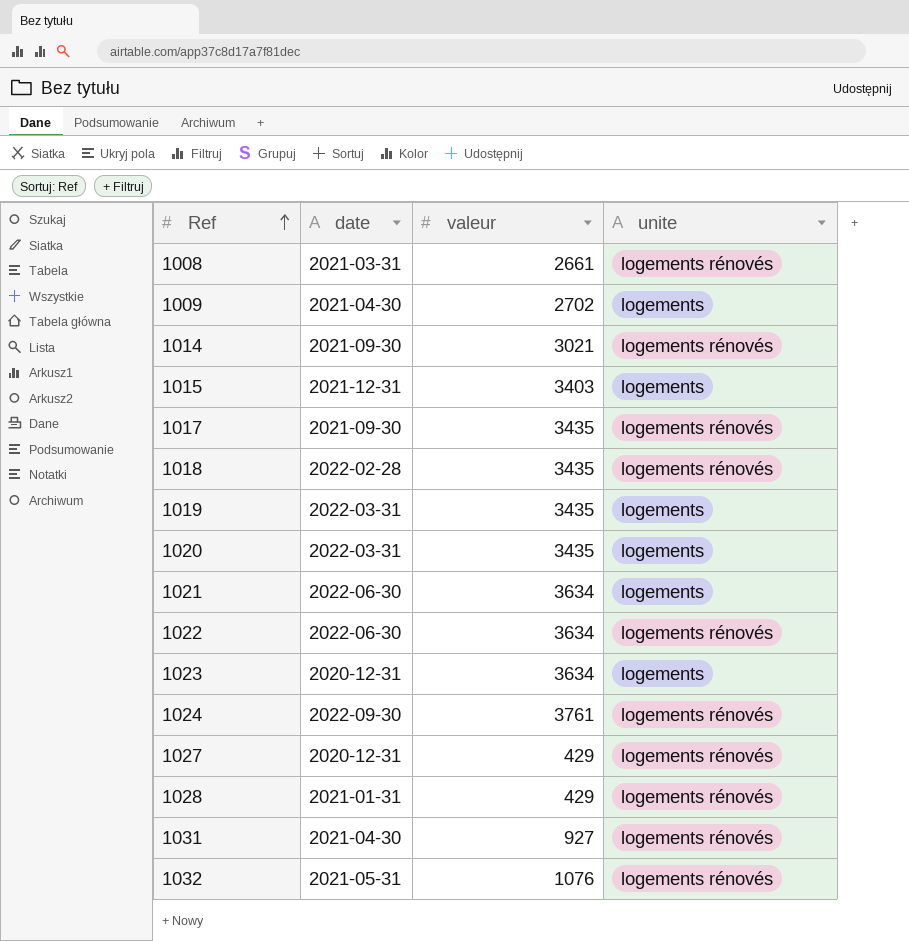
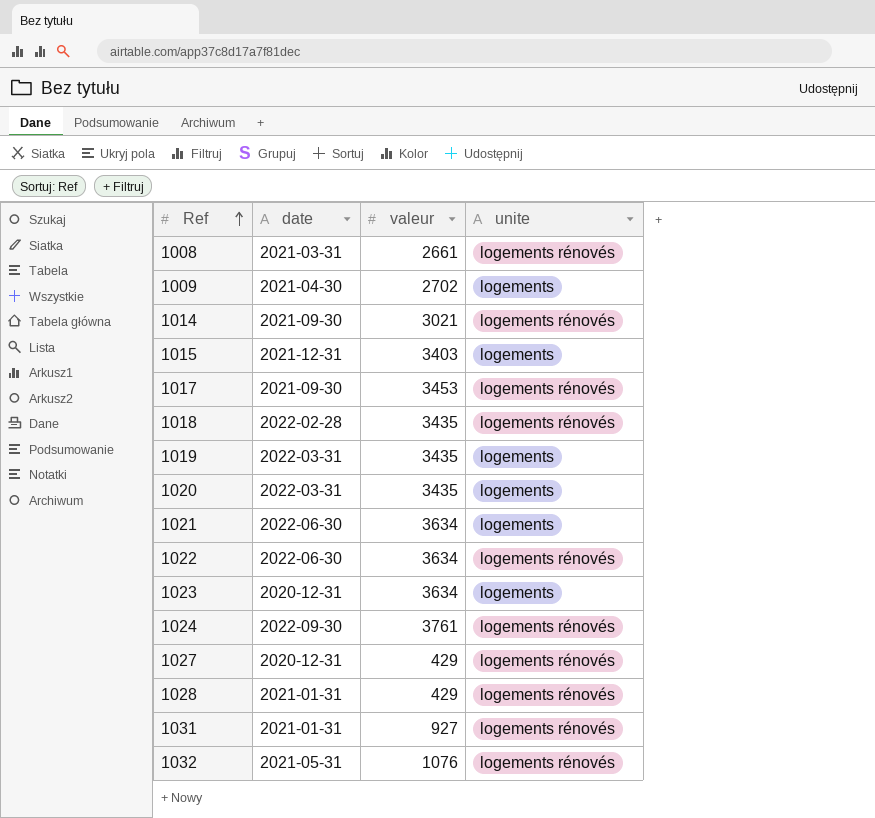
1017 | valeur: 3435 -> 3453
1031 | date: 2021-04-30 -> 2021-01-31

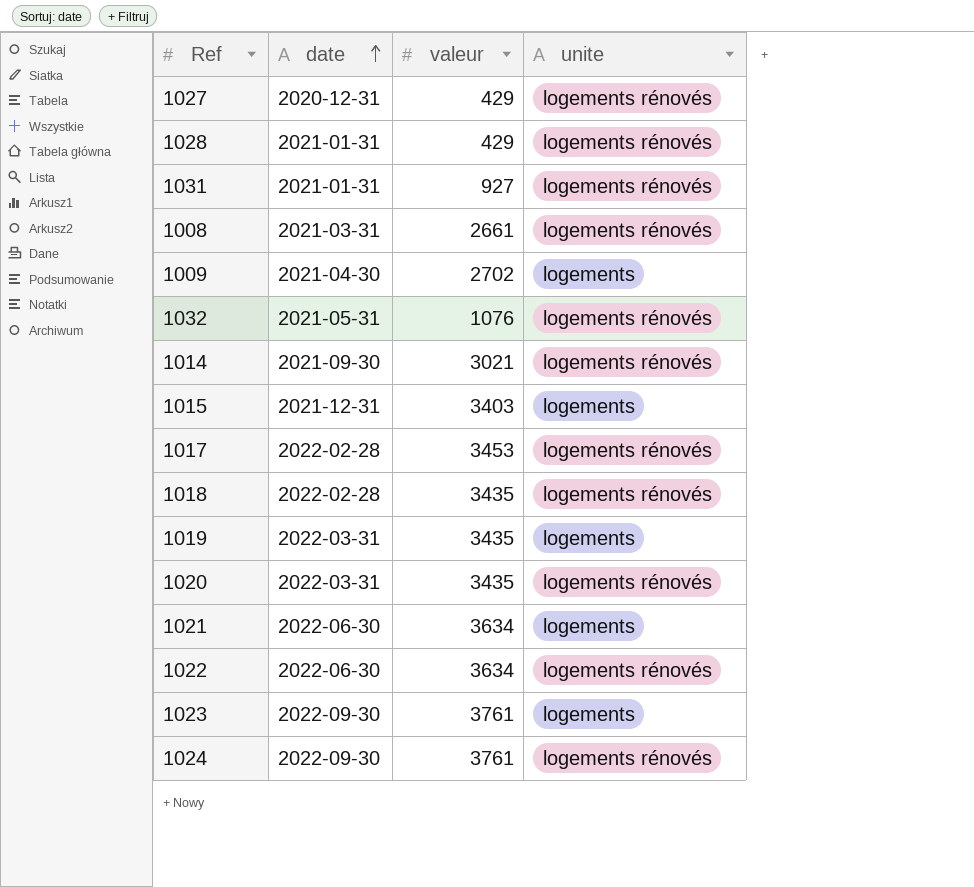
row order: Ref ascending -> date ascending
1017 | date: 2021-09-30 -> 2022-02-28
1020 | unite: logements -> logements rénovés
1023 | date: 2020-12-31 -> 2022-09-30
1023 | valeur: 3634 -> 3761

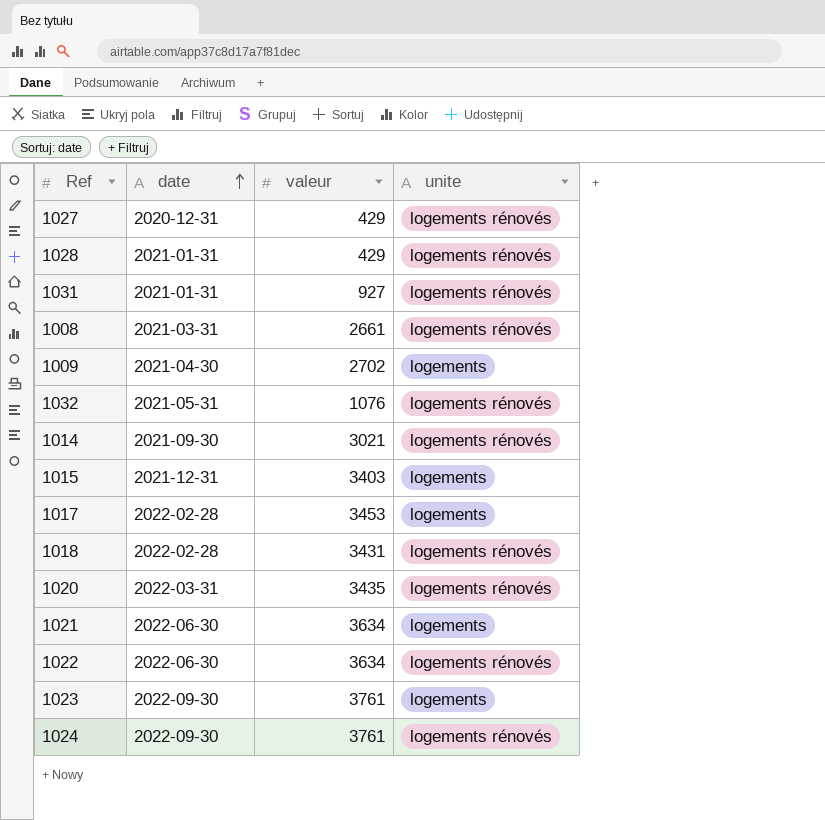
row 1019: 2022-03-31 | 3435 | logements -> none
1017 | unite: logements rénovés -> logements
1018 | valeur: 3435 -> 3431

